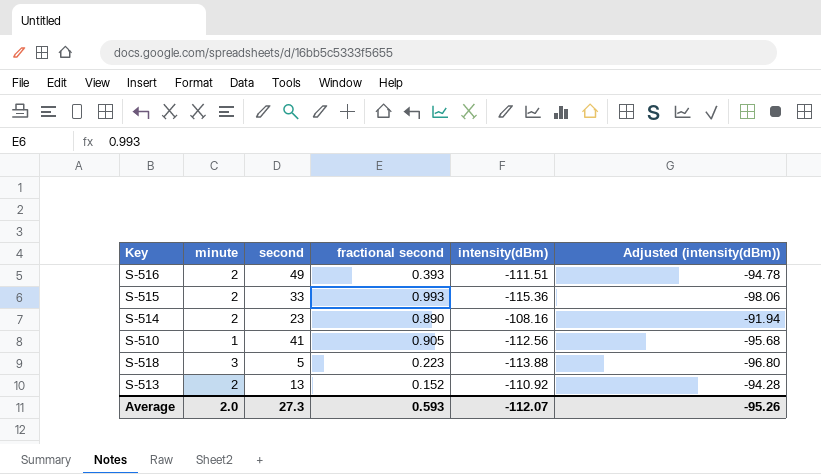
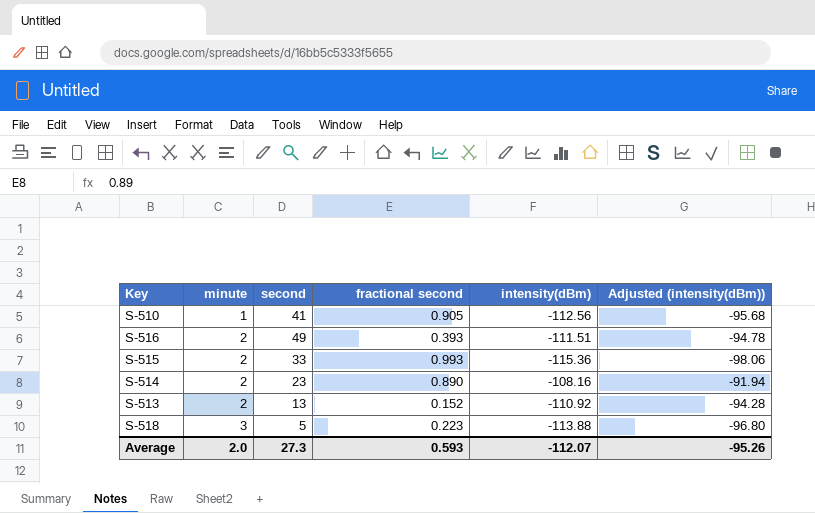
row order: none -> minute ascending

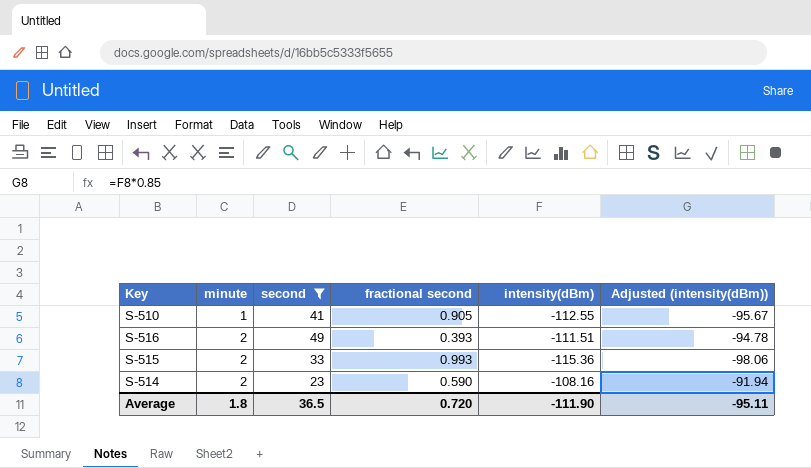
filter: none -> second >= 23
S-510 | intensity(dBm): -112.56 -> -112.55
S-510 | Adjusted (intensity(dBm)): -95.68 -> -95.67
S-514 | fractional second: 0.890 -> 0.590
Average | minute: 2.0 -> 1.8
Average | second: 27.3 -> 36.5
Average | fractional second: 0.593 -> 0.720
Average | intensity(dBm): -112.07 -> -111.90
Average | Adjusted (intensity(dBm)): -95.26 -> -95.11

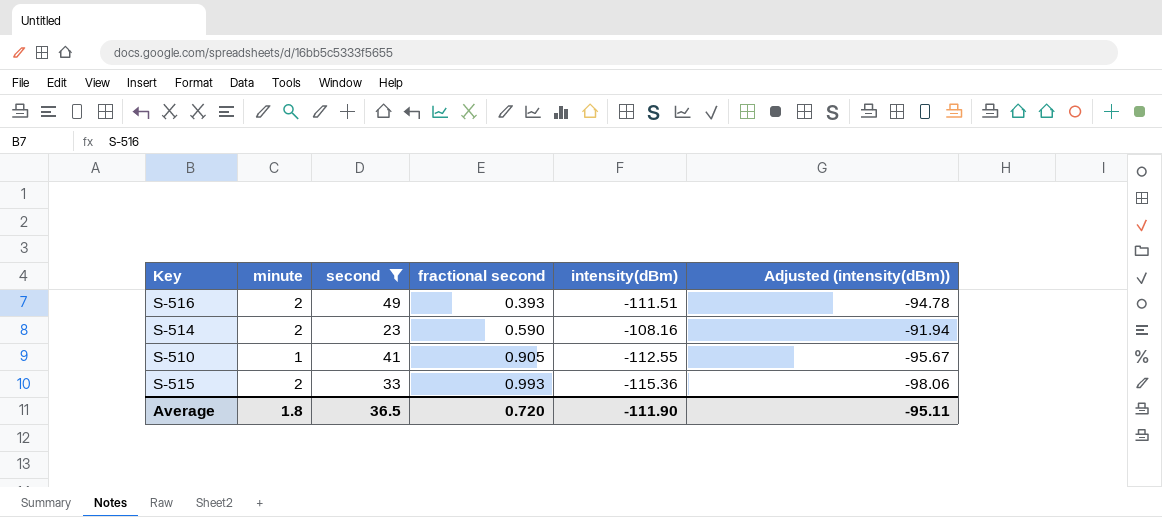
row order: minute ascending -> fractional second ascending

